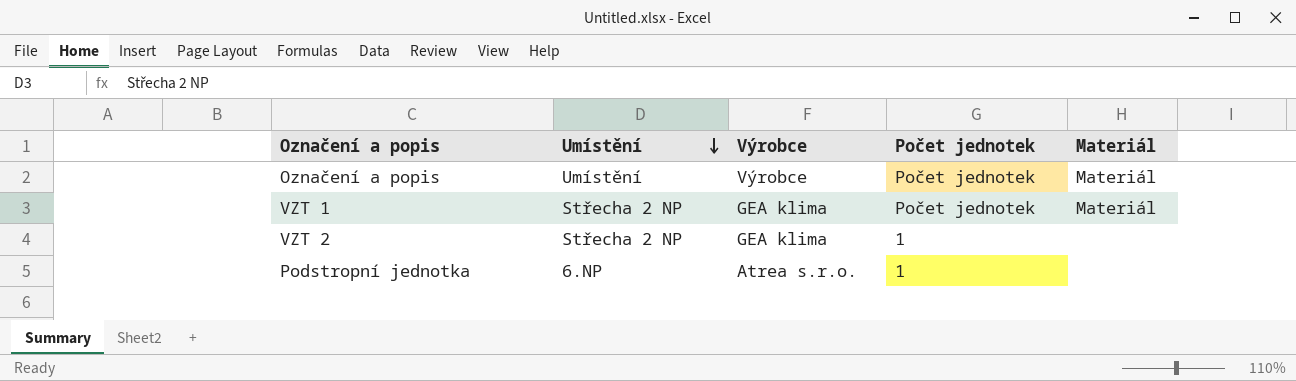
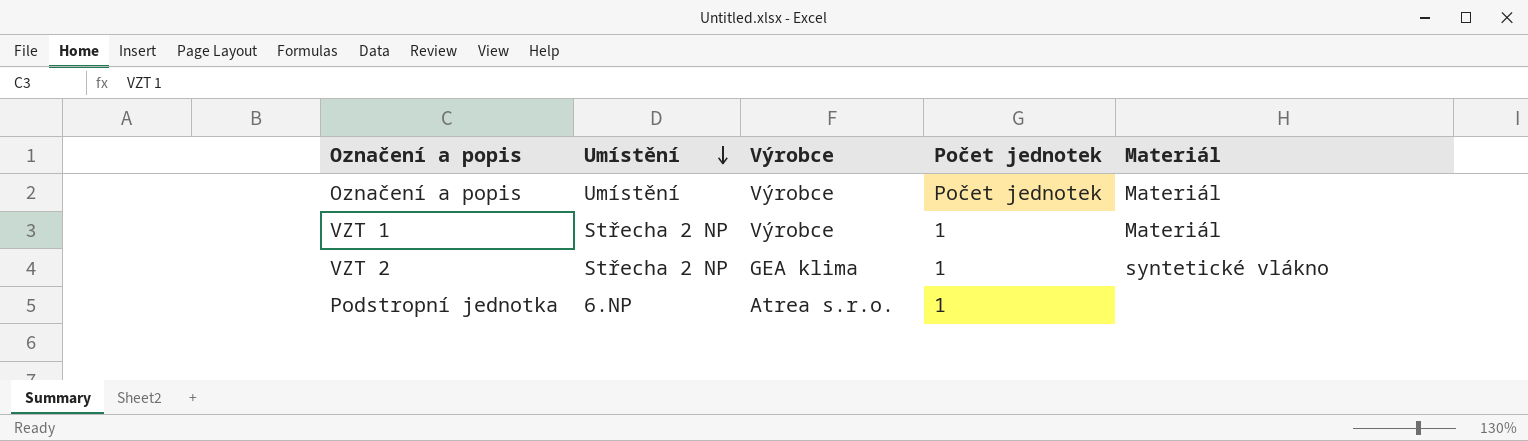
VZT 1 | Výrobce: GEA klima -> Výrobce
VZT 1 | Počet jednotek: Počet jednotek -> 1
VZT 2 | Materiál: none -> syntetické vlákno

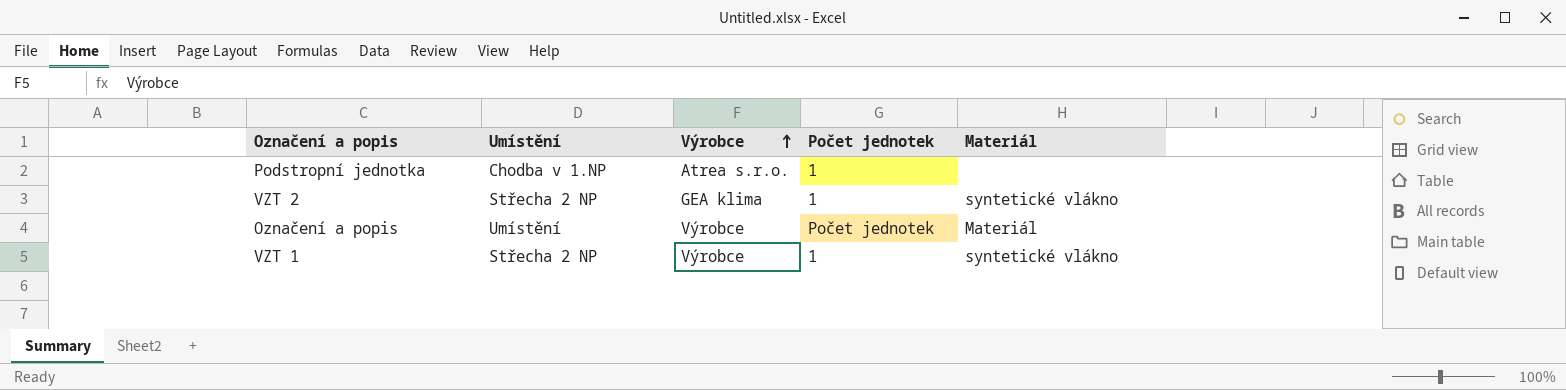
row order: Umístění descending -> Výrobce ascending
Podstropní jednotka | Umístění: 6.NP -> Chodba v 1.NP
VZT 1 | Materiál: Materiál -> syntetické vlákno

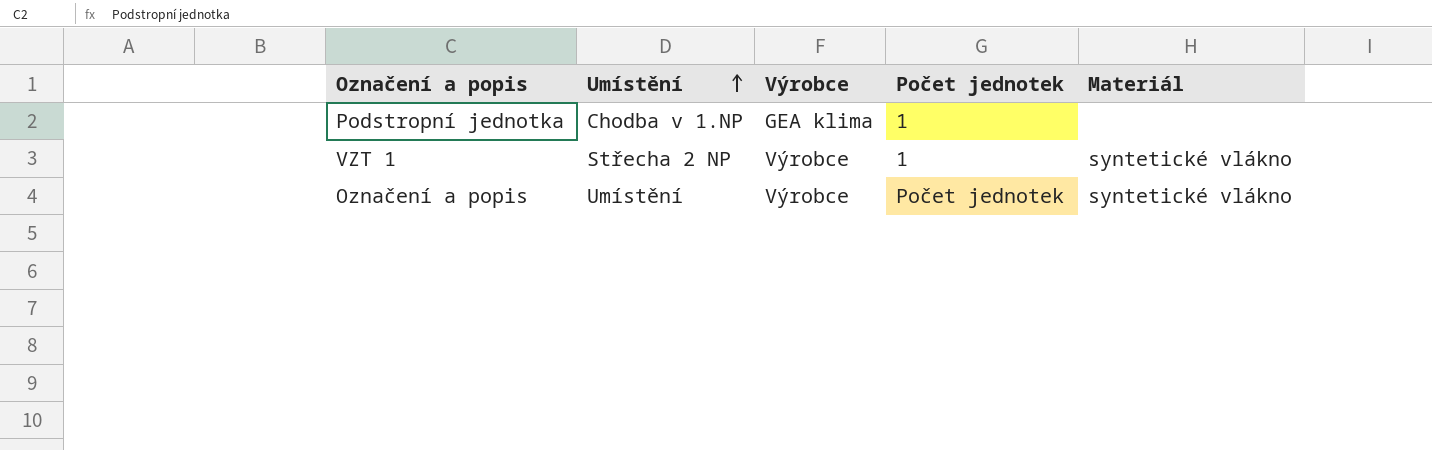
row order: Výrobce ascending -> Umístění ascending
row VZT 2: Střecha 2 NP | GEA klima | 1 | syntetické vlákno -> none
Podstropní jednotka | Výrobce: Atrea s.r.o. -> GEA klima
Označení a popis | Materiál: Materiál -> syntetické vlákno

